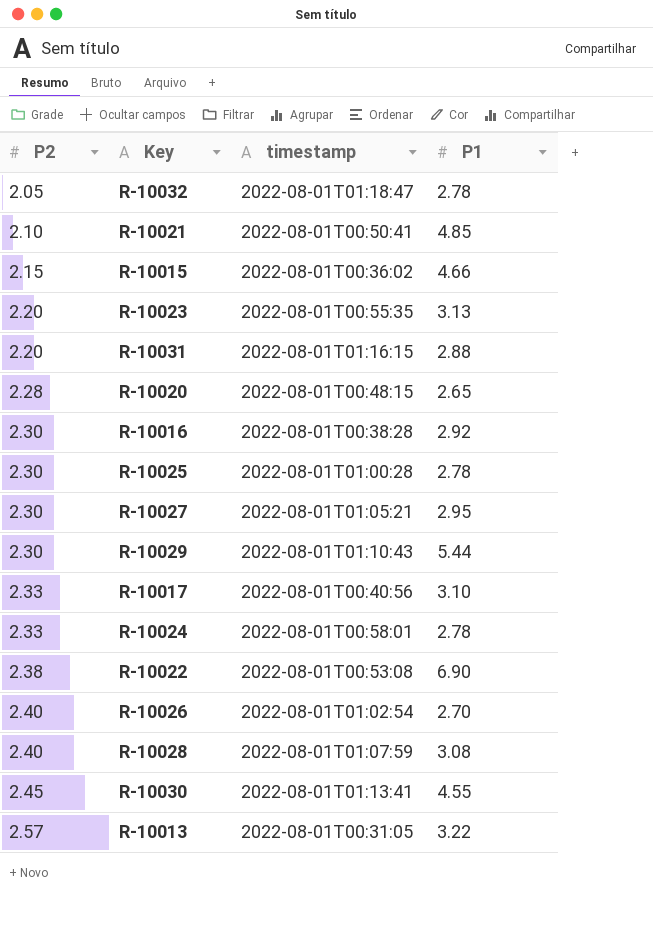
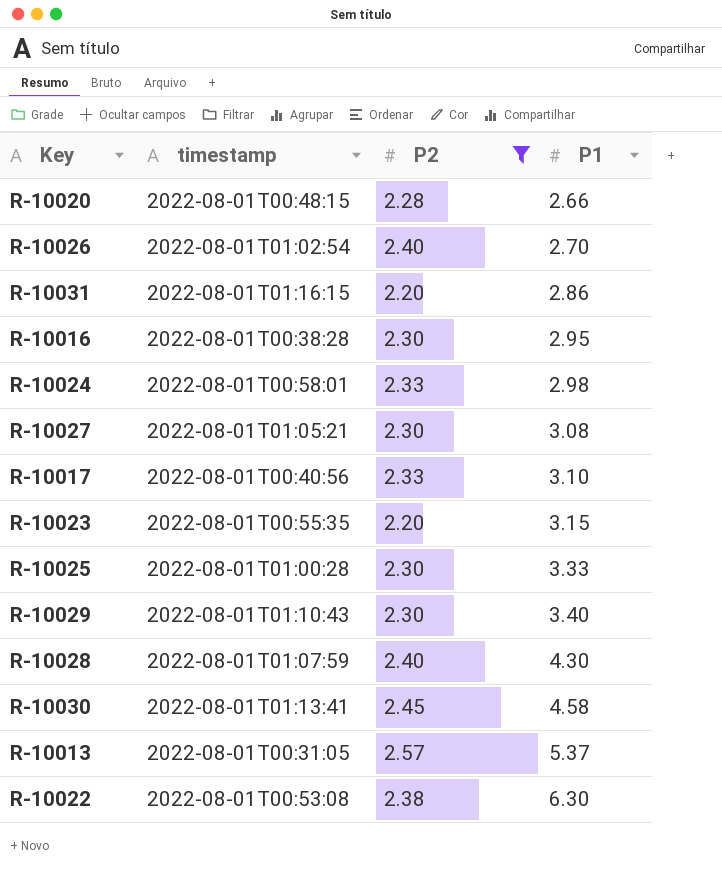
filter: none -> P2 >= 2.20
row order: P2 ascending -> P1 ascending
column P2 | position: 1 -> 3
R-10020 | P1: 2.65 -> 2.66
R-10031 | P1: 2.88 -> 2.86
R-10016 | P1: 2.92 -> 2.95
R-10024 | P1: 2.78 -> 2.98
R-10027 | P1: 2.95 -> 3.08
R-10023 | P1: 3.13 -> 3.15
R-10025 | P1: 2.78 -> 3.33
R-10029 | P1: 5.44 -> 3.40
R-10028 | P1: 3.08 -> 4.30
R-10030 | P1: 4.55 -> 4.58
R-10013 | P1: 3.22 -> 5.37
R-10022 | P1: 6.90 -> 6.30

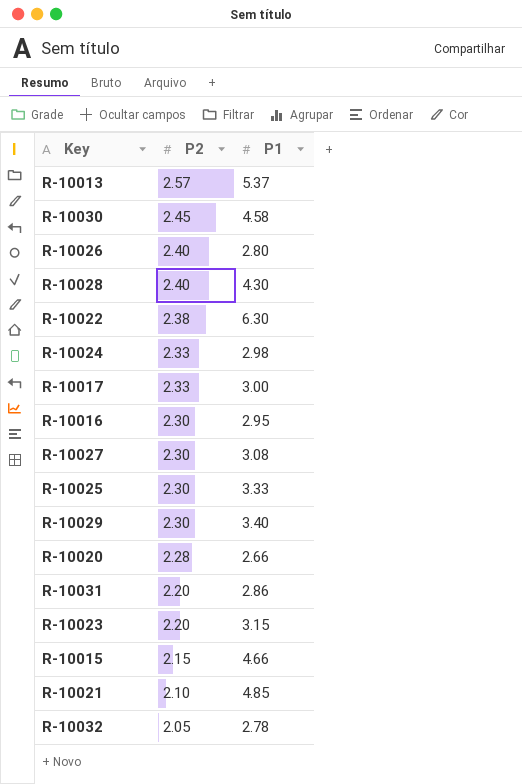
filter: P2 >= 2.20 -> none
row order: P1 ascending -> P2 descending
column timestamp | position: 2 -> none
R-10026 | P1: 2.70 -> 2.80
R-10017 | P1: 3.10 -> 3.00

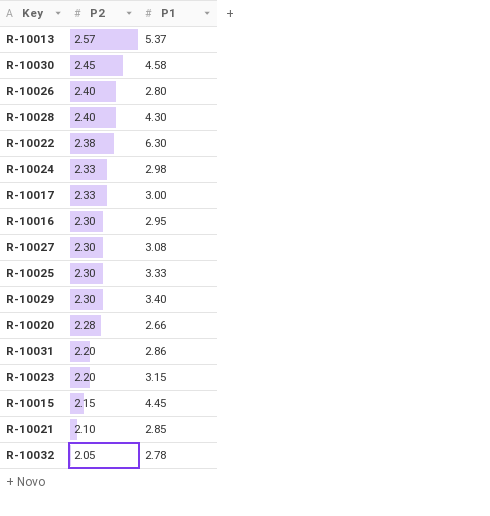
R-10015 | P1: 4.66 -> 4.45
R-10021 | P1: 4.85 -> 2.85

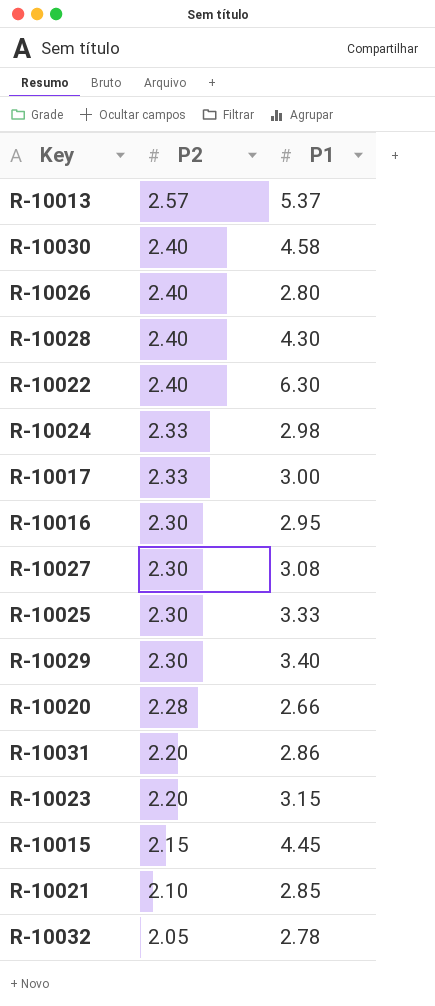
R-10030 | P2: 2.45 -> 2.40
R-10022 | P2: 2.38 -> 2.40

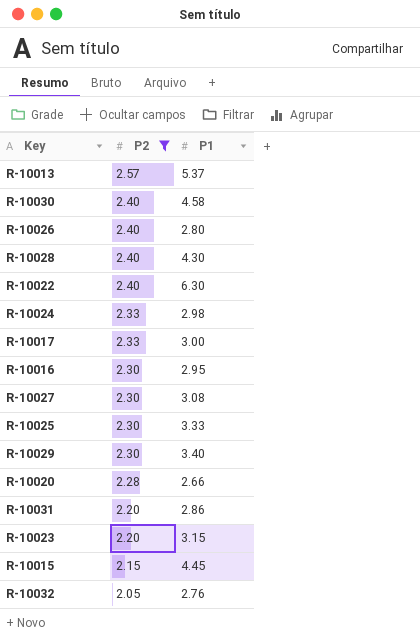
filter: none -> P2 != 2.10
R-10032 | P1: 2.78 -> 2.76

